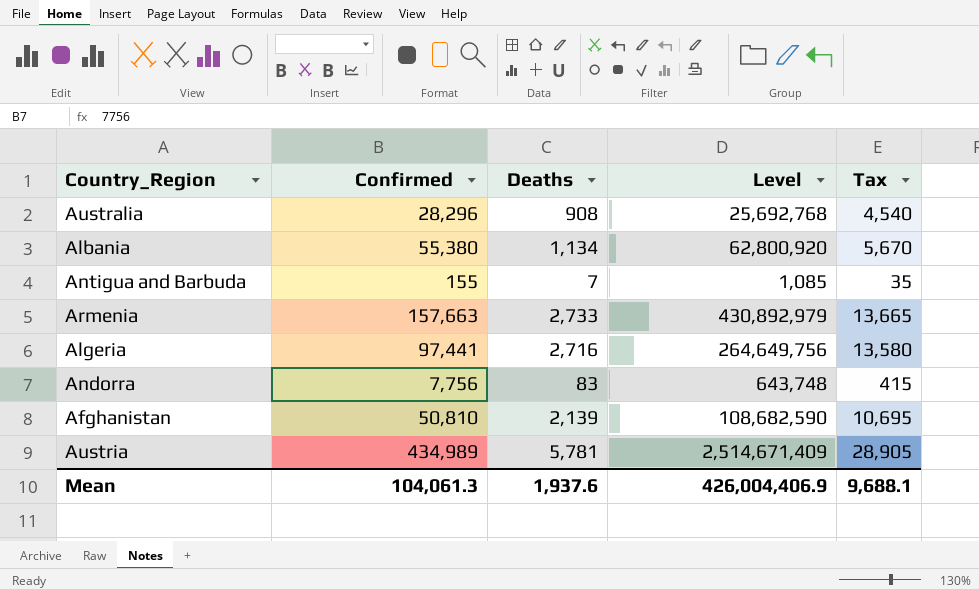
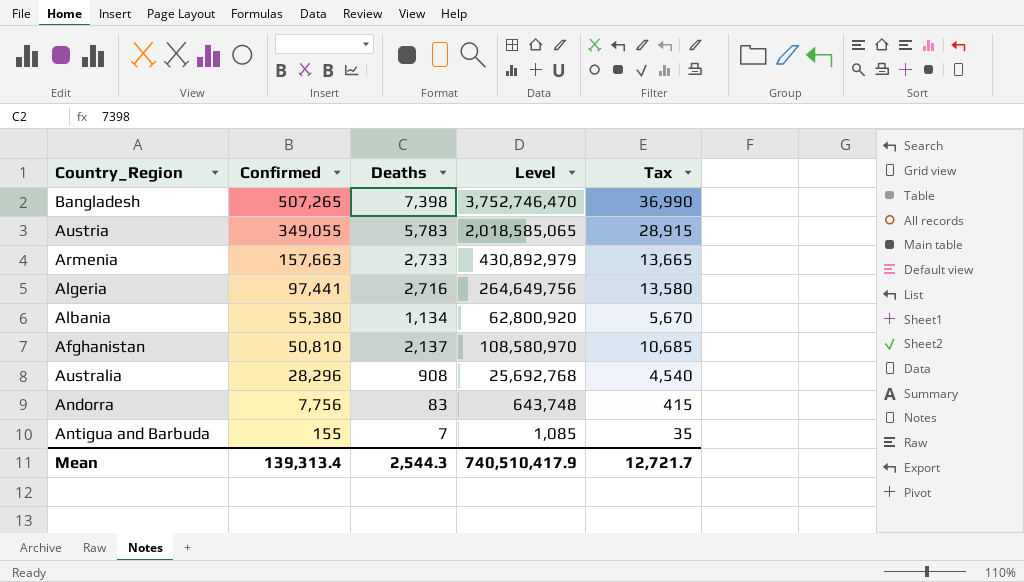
row order: none -> Confirmed descending
row Bangladesh: none -> 507,265 | 7,398 | 3,752,746,470 | 36,990
Austria | Confirmed: 434,989 -> 349,055
Austria | Deaths: 5,781 -> 5,783
Austria | Level: 2,514,671,409 -> 2,018,585,065
Austria | Tax: 28,905 -> 28,915
Afghanistan | Deaths: 2,139 -> 2,137
Afghanistan | Level: 108,682,590 -> 108,580,970
Afghanistan | Tax: 10,695 -> 10,685
Mean | Confirmed: 104,061.3 -> 139,313.4
Mean | Deaths: 1,937.6 -> 2,544.3
Mean | Level: 426,004,406.9 -> 740,510,417.9
Mean | Tax: 9,688.1 -> 12,721.7

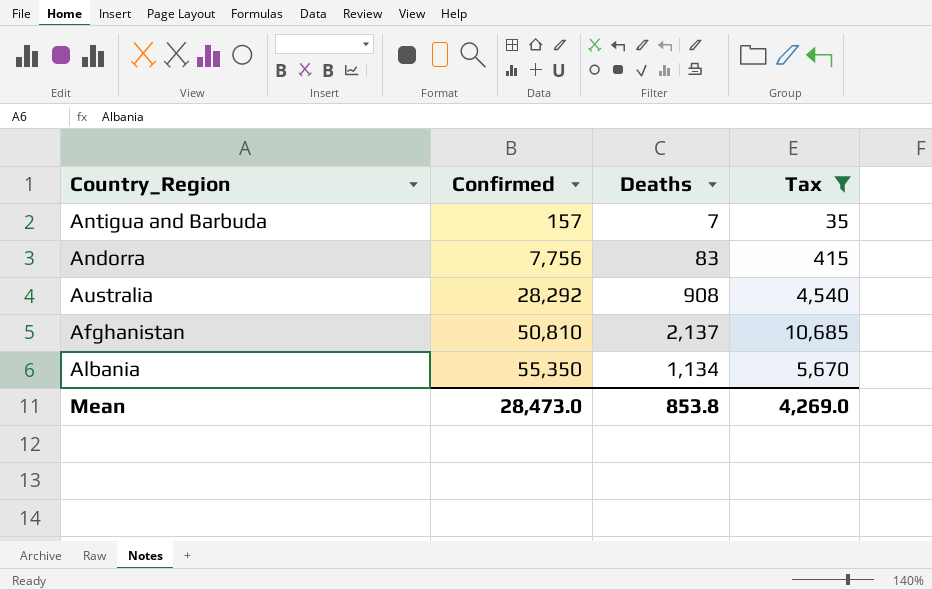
filter: none -> Tax <= 10,685
row order: Confirmed descending -> Confirmed ascending
column Level | formula: [Confirmed] * [Deaths] -> none
Antigua and Barbuda | Confirmed: 155 -> 157
Australia | Confirmed: 28,296 -> 28,292
Albania | Confirmed: 55,380 -> 55,350
Mean | Confirmed: 139,313.4 -> 28,473.0
Mean | Deaths: 2,544.3 -> 853.8
Mean | Tax: 12,721.7 -> 4,269.0

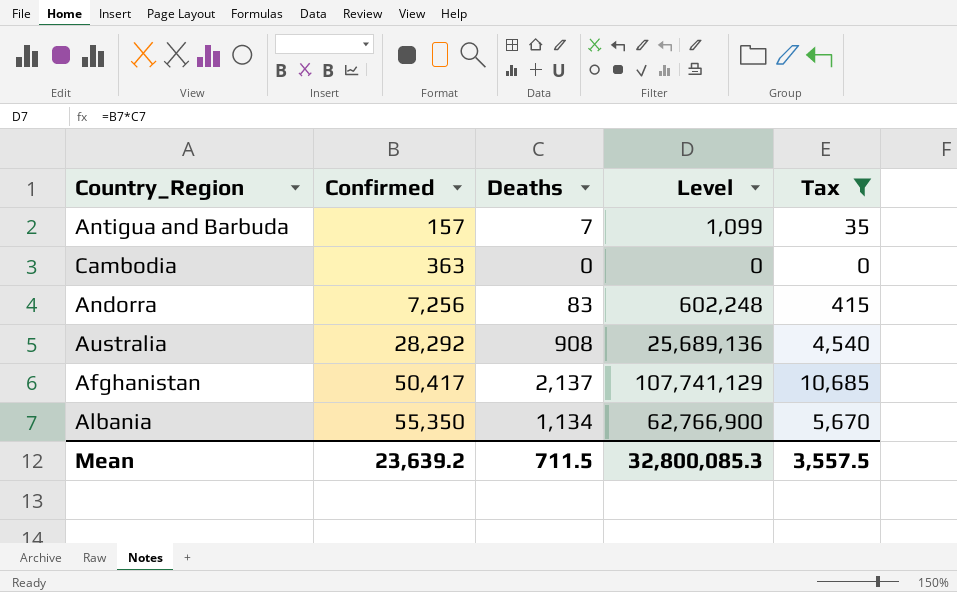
column Level | formula: none -> [Confirmed] * [Deaths]
row Cambodia: none -> 363 | 0 | 0 | 0
Andorra | Confirmed: 7,756 -> 7,256
Afghanistan | Confirmed: 50,810 -> 50,417
Mean | Confirmed: 28,473.0 -> 23,639.2
Mean | Deaths: 853.8 -> 711.5
Mean | Tax: 4,269.0 -> 3,557.5

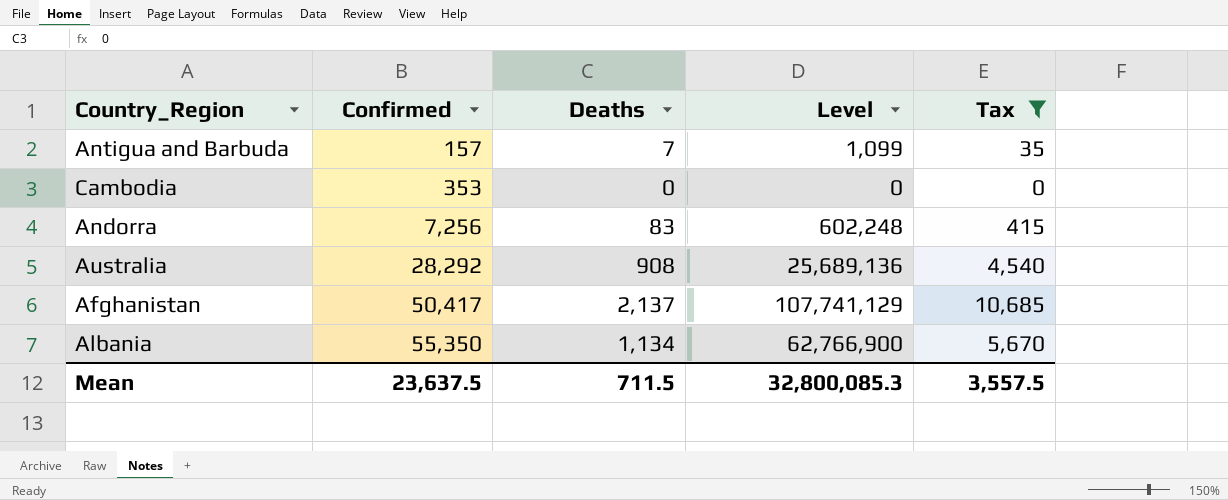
Cambodia | Confirmed: 363 -> 353
Mean | Confirmed: 23,639.2 -> 23,637.5

